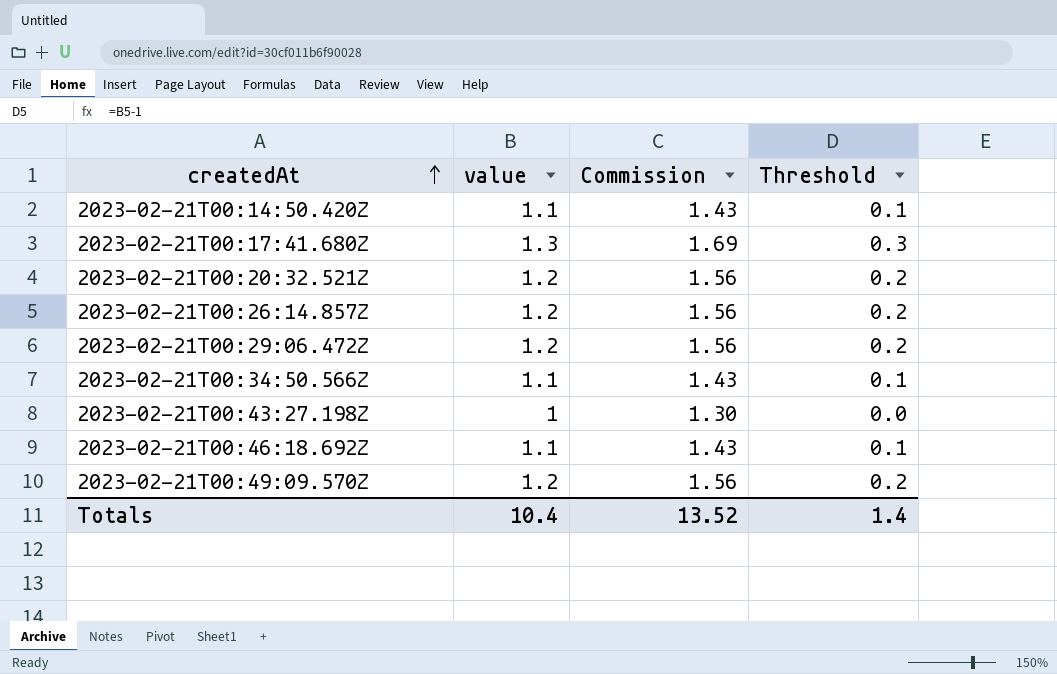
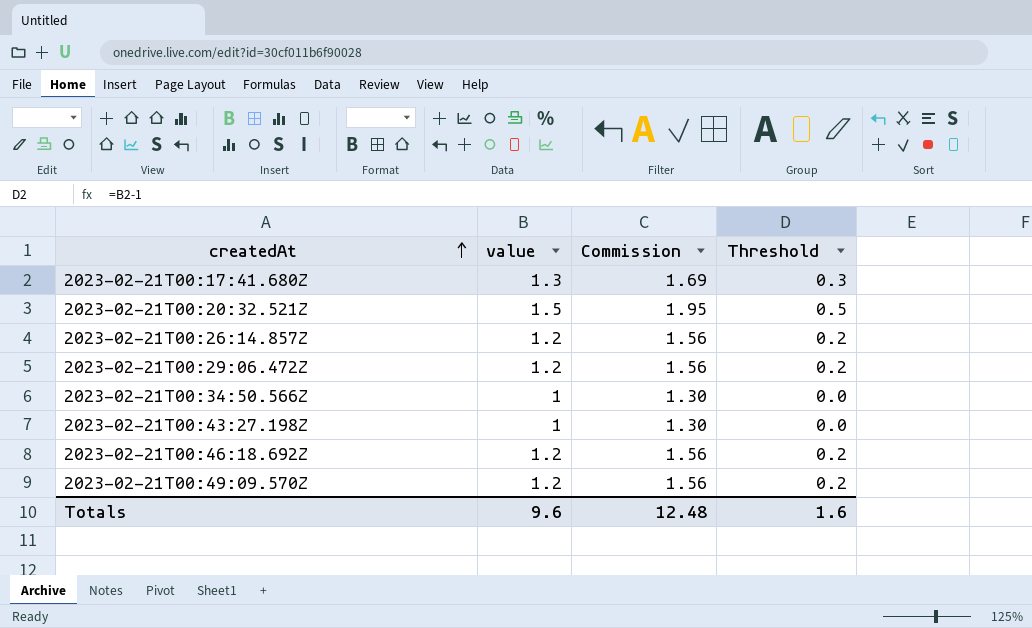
row 2023-02-21T00:14:50.420Z: 1.1 | 1.43 | 0.1 -> none
2023-02-21T00:20:32.521Z | value: 1.2 -> 1.5
2023-02-21T00:20:32.521Z | Commission: 1.56 -> 1.95
2023-02-21T00:20:32.521Z | Threshold: 0.2 -> 0.5
2023-02-21T00:34:50.566Z | value: 1.1 -> 1
2023-02-21T00:34:50.566Z | Commission: 1.43 -> 1.30
2023-02-21T00:34:50.566Z | Threshold: 0.1 -> 0.0
2023-02-21T00:46:18.692Z | value: 1.1 -> 1.2
2023-02-21T00:46:18.692Z | Commission: 1.43 -> 1.56
2023-02-21T00:46:18.692Z | Threshold: 0.1 -> 0.2
Totals | value: 10.4 -> 9.6
Totals | Commission: 13.52 -> 12.48
Totals | Threshold: 1.4 -> 1.6

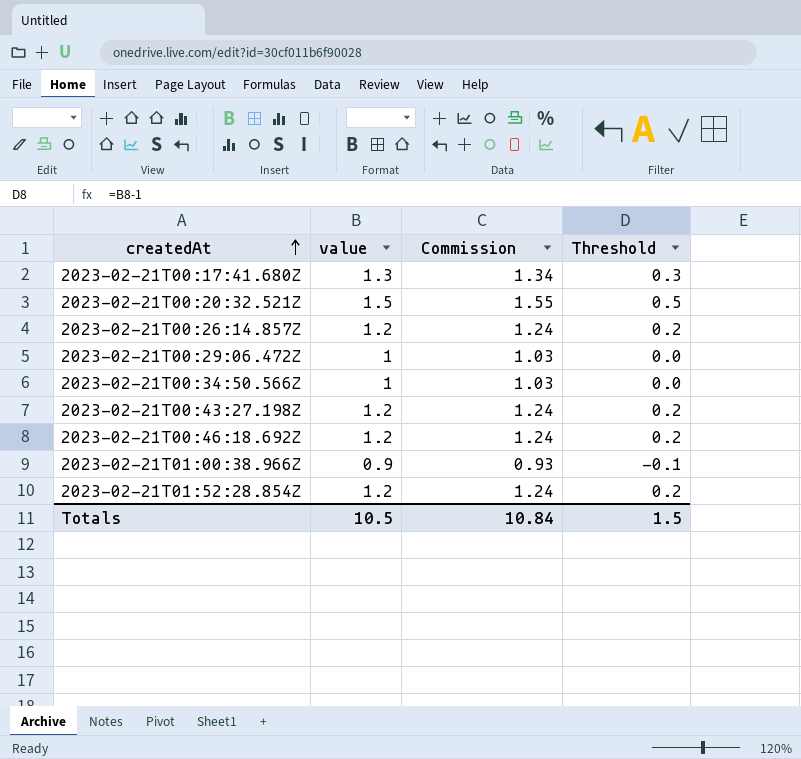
column Commission | formula: [value] * 1.3 -> [value] * 1.03
row 2023-02-21T00:49:09.570Z: 1.2 | 1.56 | 0.2 -> none
2023-02-21T00:29:06.472Z | value: 1.2 -> 1
2023-02-21T00:29:06.472Z | Threshold: 0.2 -> 0.0
2023-02-21T00:43:27.198Z | value: 1 -> 1.2
2023-02-21T00:43:27.198Z | Threshold: 0.0 -> 0.2
row 2023-02-21T01:00:38.966Z: none -> 0.9 | 0.93 | -0.1
row 2023-02-21T01:52:28.854Z: none -> 1.2 | 1.24 | 0.2
Totals | value: 9.6 -> 10.5
Totals | Commission: 12.48 -> 10.84
Totals | Threshold: 1.6 -> 1.5

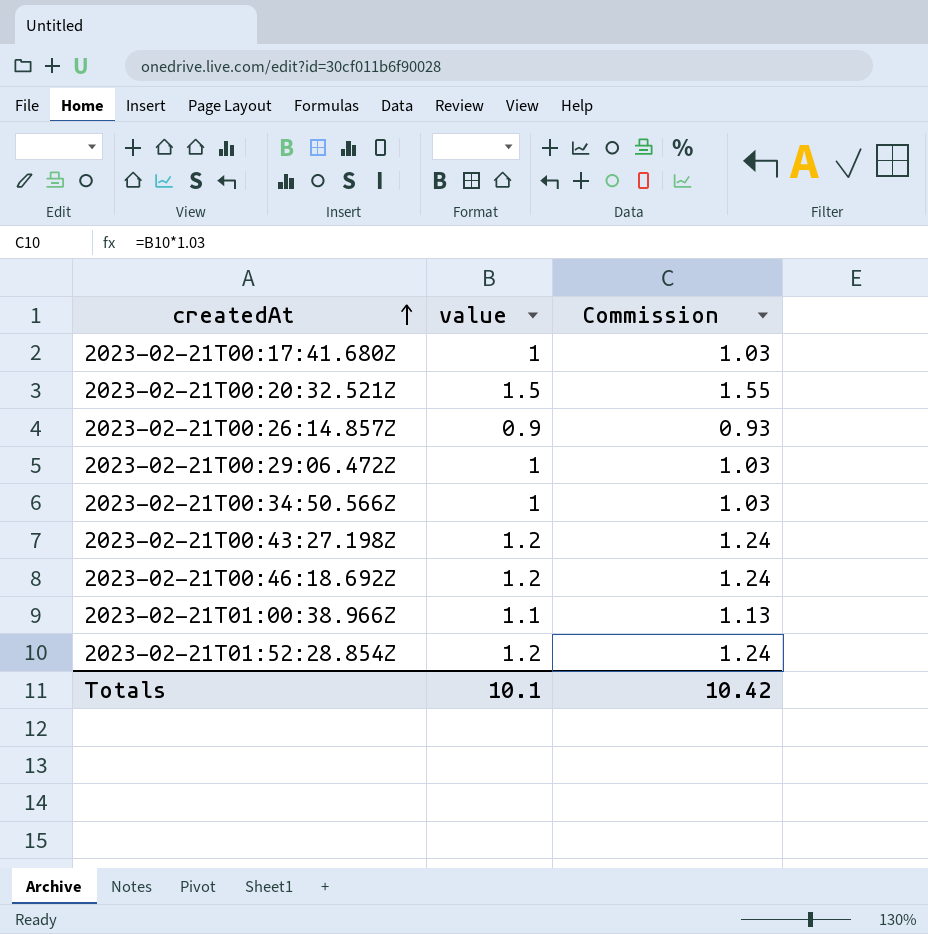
column Threshold | formula: [value] - 1 -> none
2023-02-21T00:17:41.680Z | value: 1.3 -> 1
2023-02-21T00:17:41.680Z | Commission: 1.34 -> 1.03
2023-02-21T00:26:14.857Z | value: 1.2 -> 0.9
2023-02-21T00:26:14.857Z | Commission: 1.24 -> 0.93
2023-02-21T01:00:38.966Z | value: 0.9 -> 1.1
2023-02-21T01:00:38.966Z | Commission: 0.93 -> 1.13
Totals | value: 10.5 -> 10.1
Totals | Commission: 10.84 -> 10.42

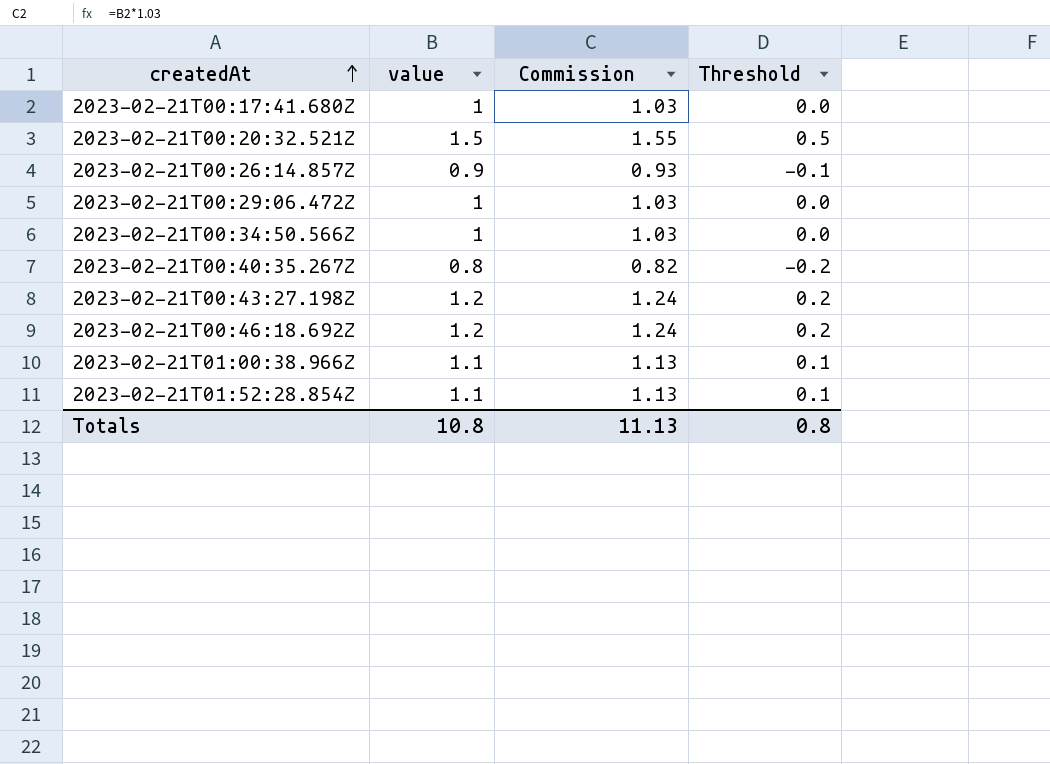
column Threshold | formula: none -> [value] - 1
row 2023-02-21T00:40:35.267Z: none -> 0.8 | 0.82 | -0.2
2023-02-21T01:52:28.854Z | value: 1.2 -> 1.1
2023-02-21T01:52:28.854Z | Commission: 1.24 -> 1.13
Totals | value: 10.1 -> 10.8
Totals | Commission: 10.42 -> 11.13

